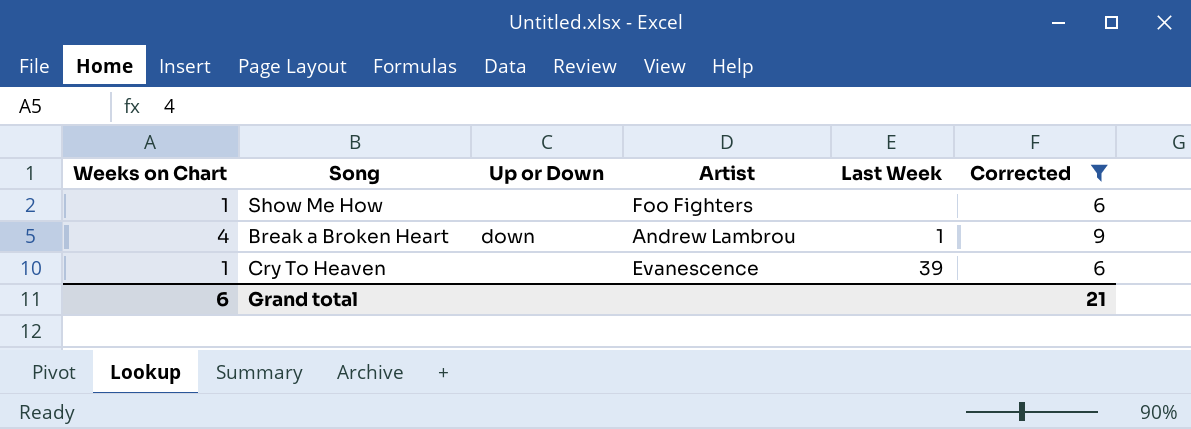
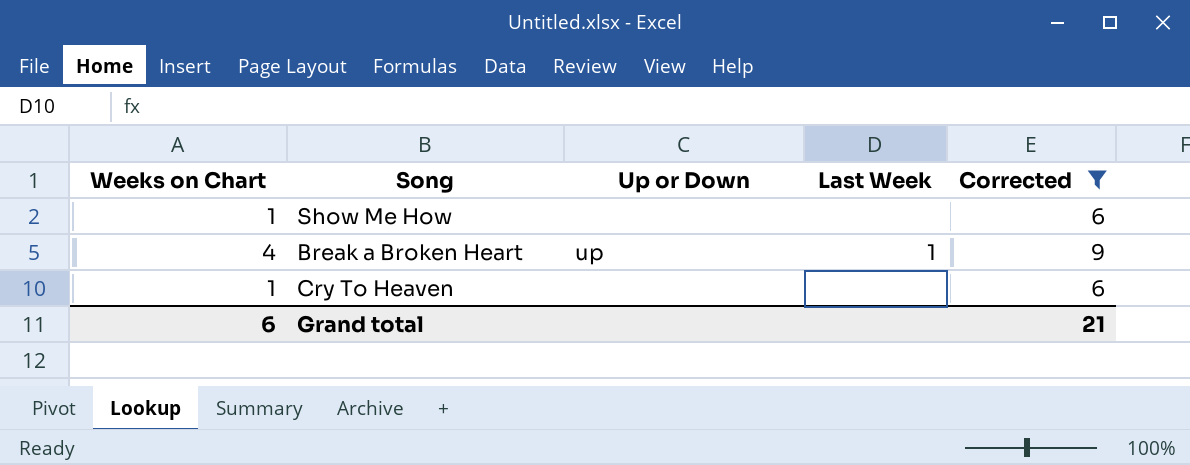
column Artist | position: 4 -> none
Break a Broken Heart | Up or Down: down -> up
Cry To Heaven | Last Week: 39 -> none

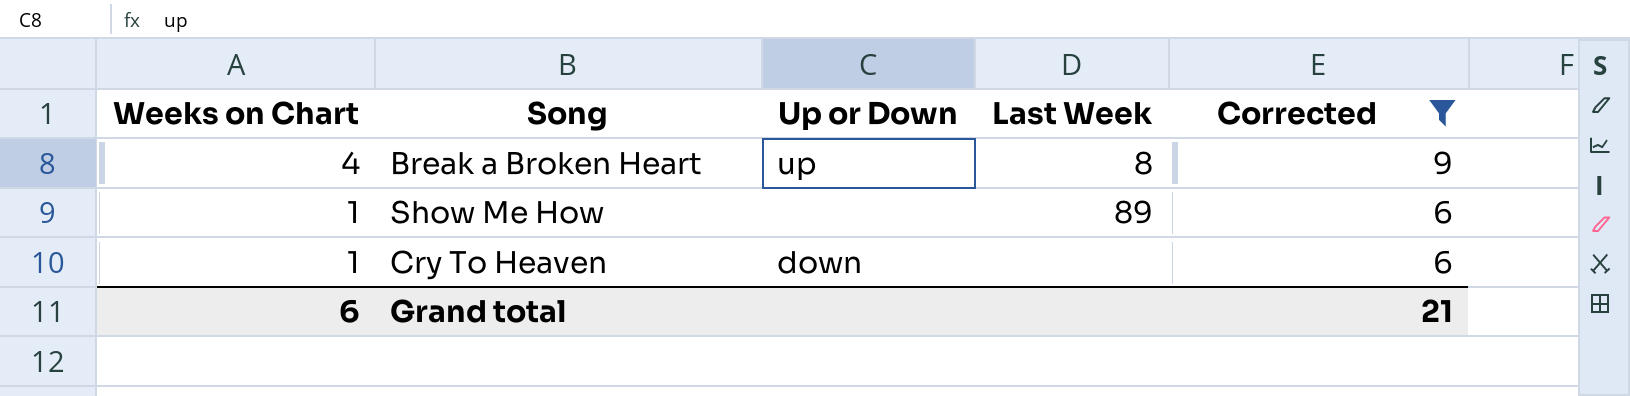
row order: none -> Weeks on Chart descending
Break a Broken Heart | Last Week: 1 -> 8
Show Me How | Last Week: none -> 89
Cry To Heaven | Up or Down: none -> down

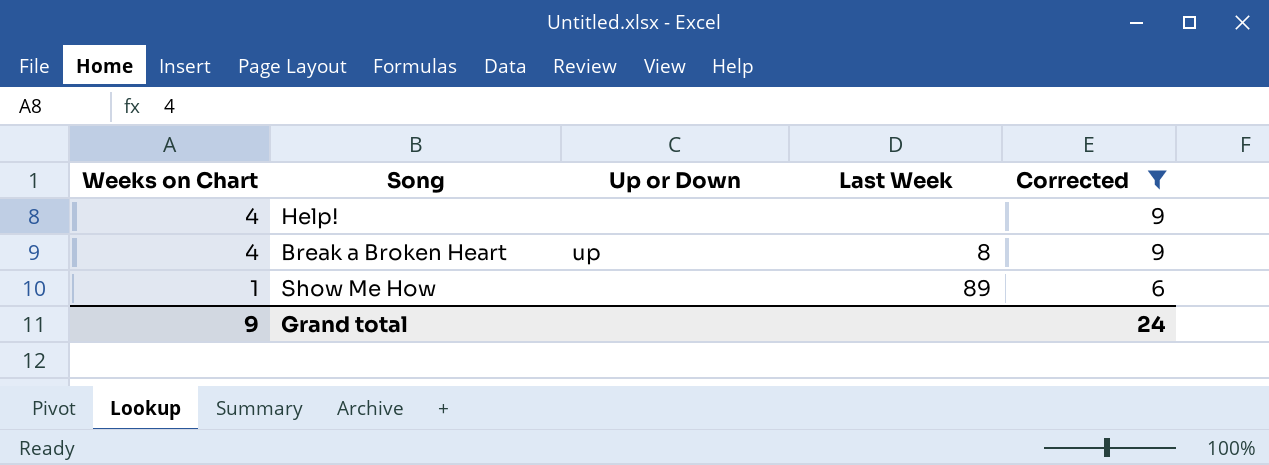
row Cry To Heaven: 1 | down | none | 6 -> none
row Help!: none -> 4 | none | none | 9
Grand total | Weeks on Chart: 6 -> 9
Grand total | Corrected: 21 -> 24

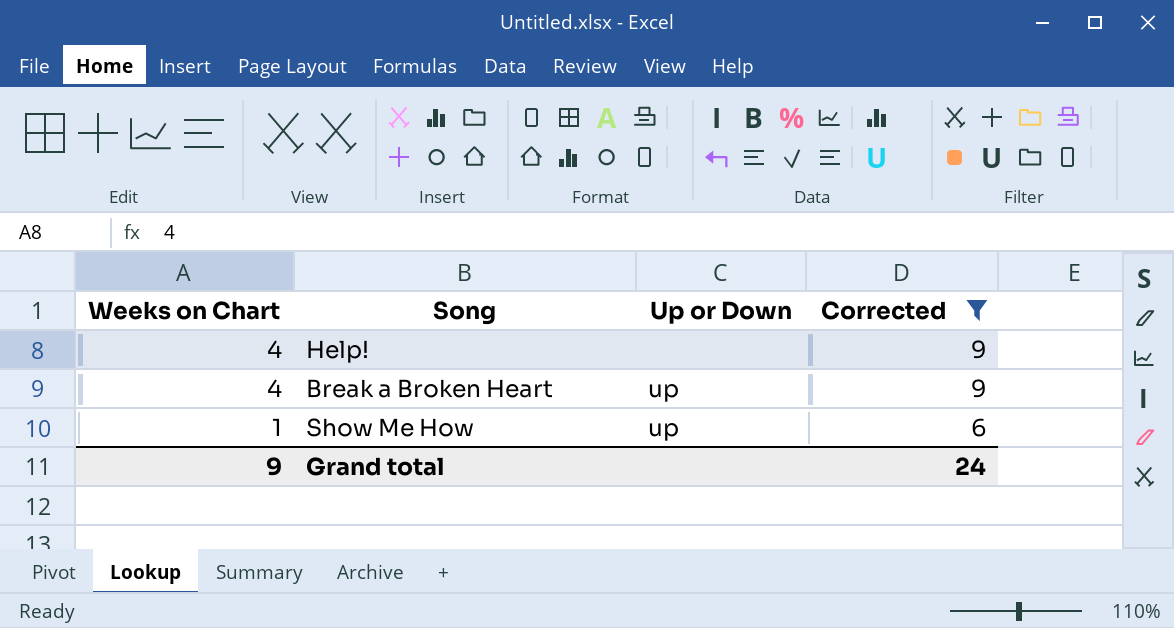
column Last Week | position: 4 -> none
Show Me How | Up or Down: none -> up

